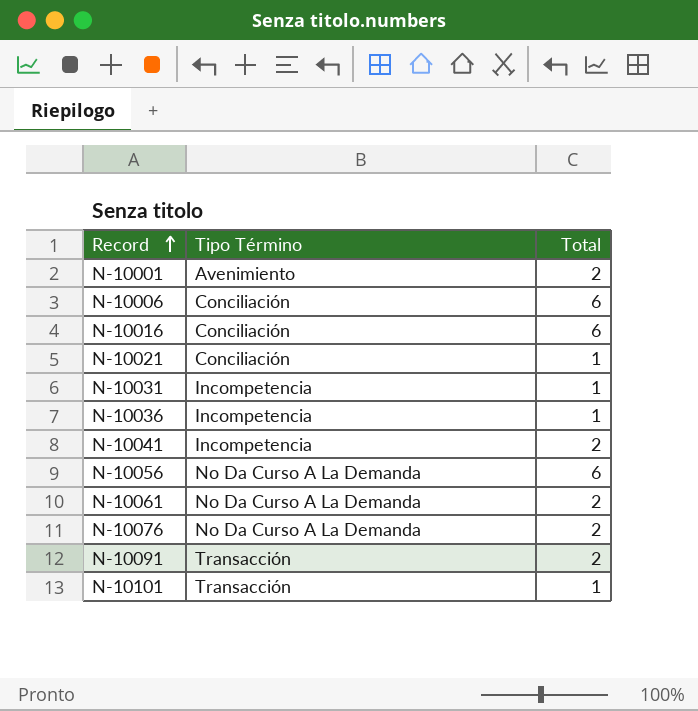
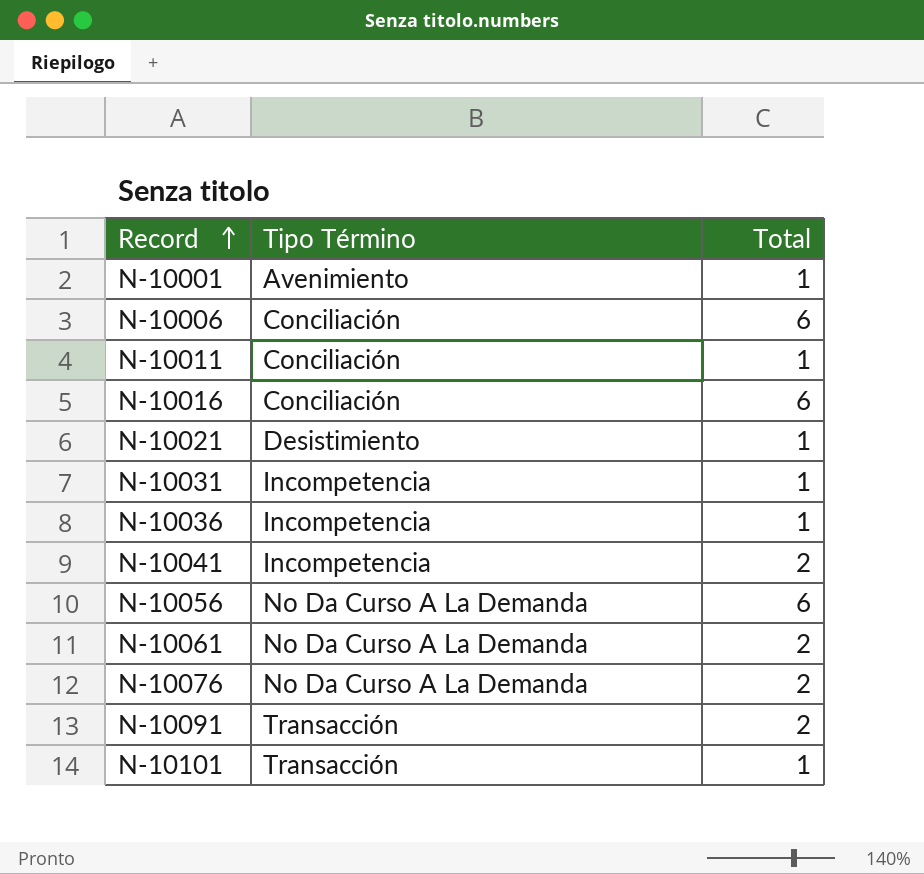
N-10001 | Total: 2 -> 1
row N-10011: none -> Conciliación | 1
N-10021 | Tipo Término: Conciliación -> Desistimiento

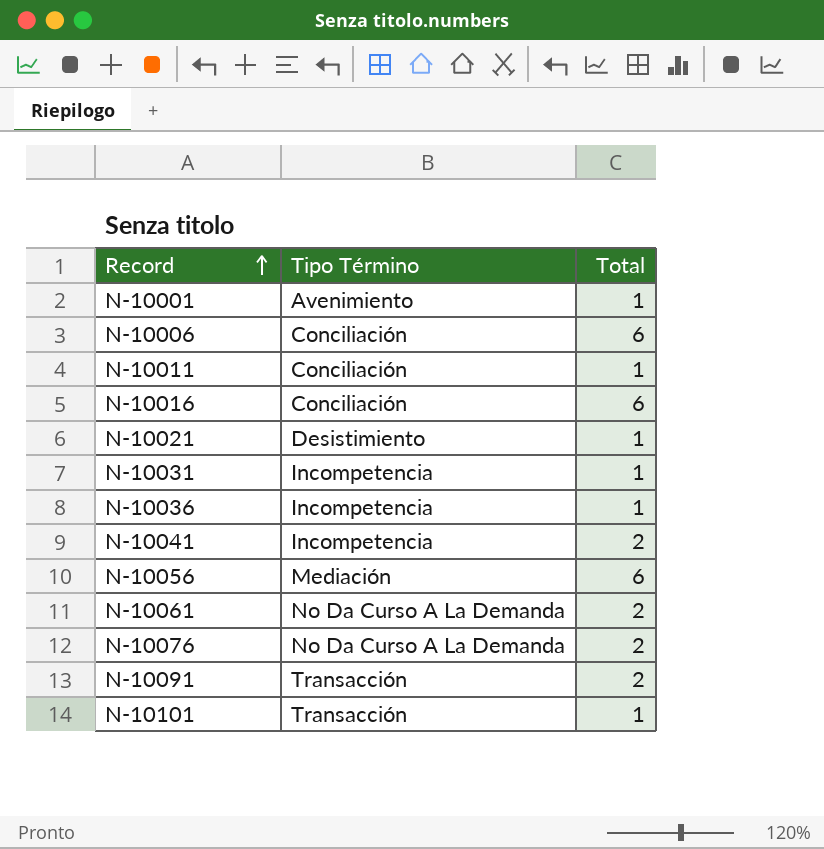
N-10056 | Tipo Término: No Da Curso A La Demanda -> Mediación

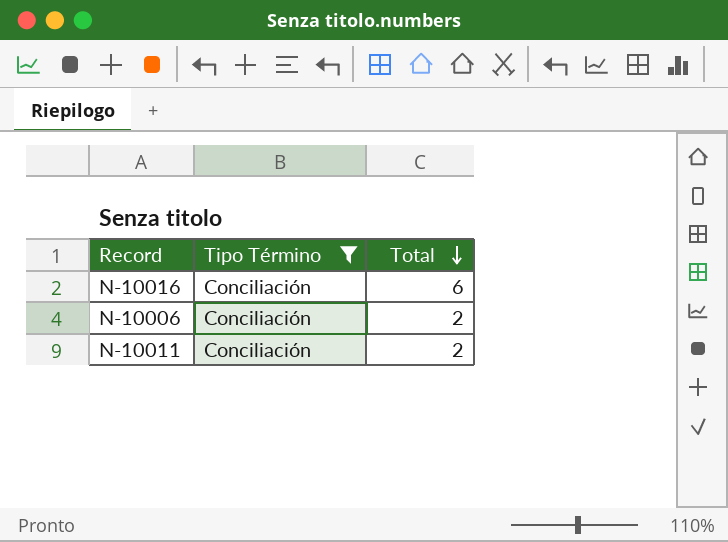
filter: none -> Tipo Término = Conciliación
row order: Record ascending -> Total descending
N-10006 | Total: 6 -> 2
N-10011 | Total: 1 -> 2

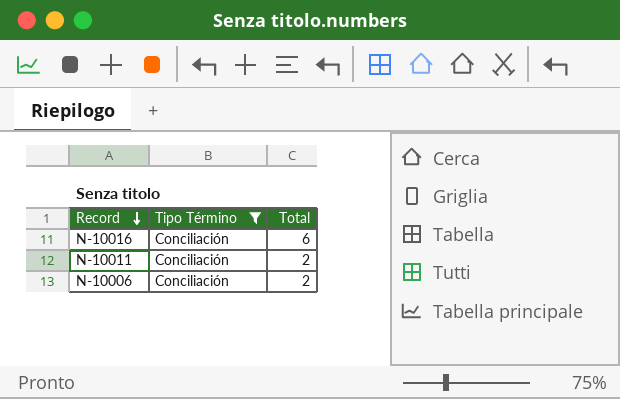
row order: Total descending -> Record descending

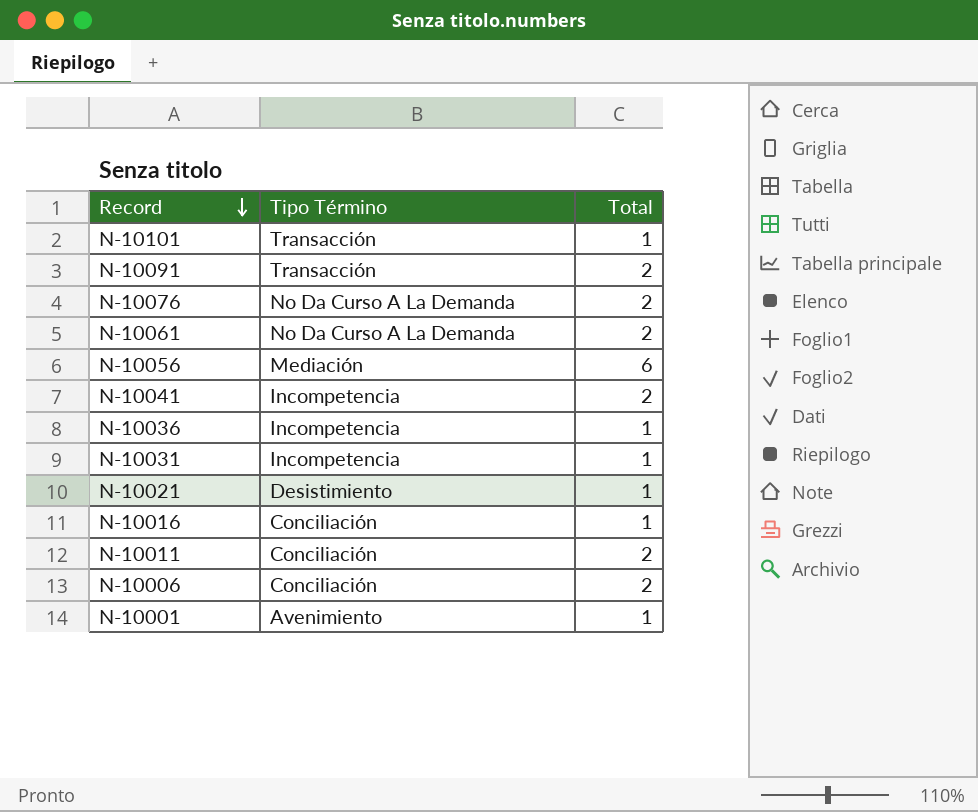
filter: Tipo Término = Conciliación -> none
N-10016 | Total: 6 -> 1

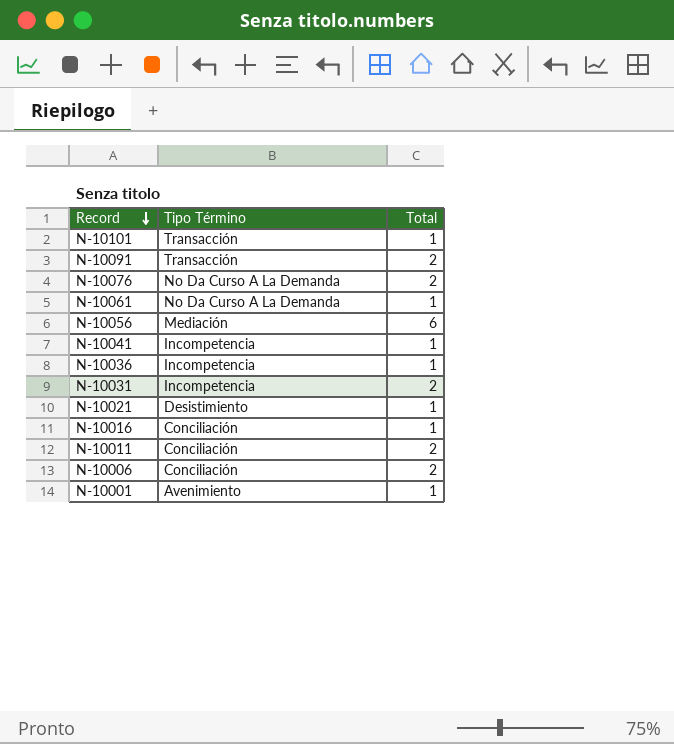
N-10061 | Total: 2 -> 1
N-10041 | Total: 2 -> 1
N-10031 | Total: 1 -> 2

